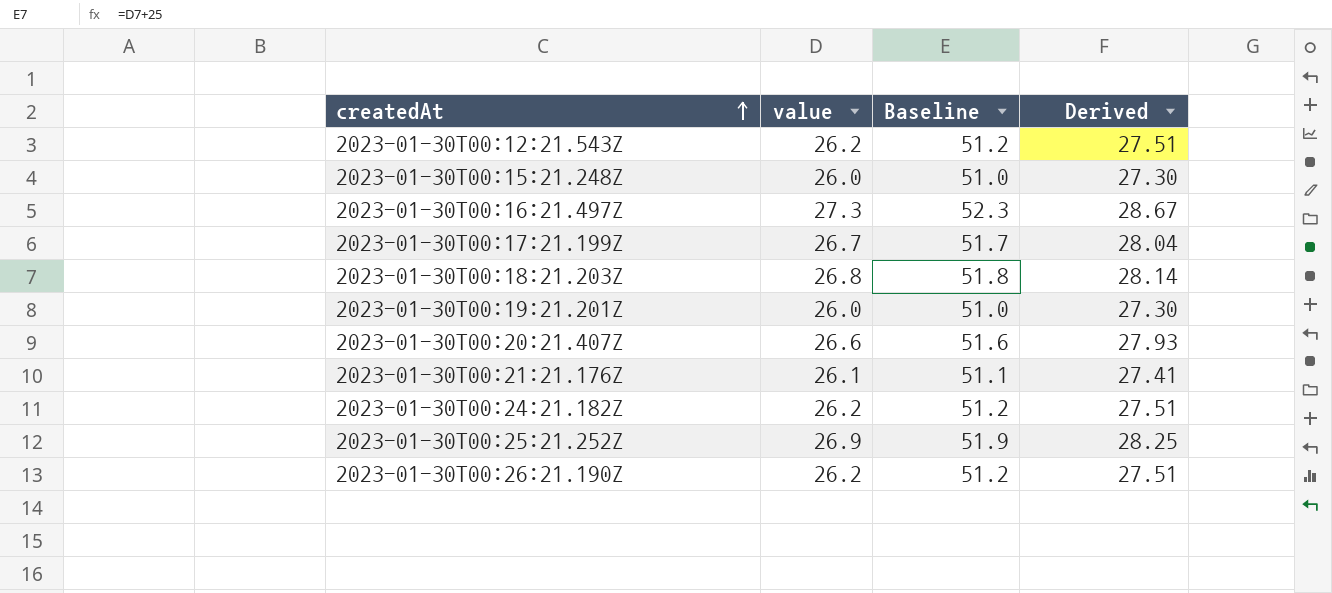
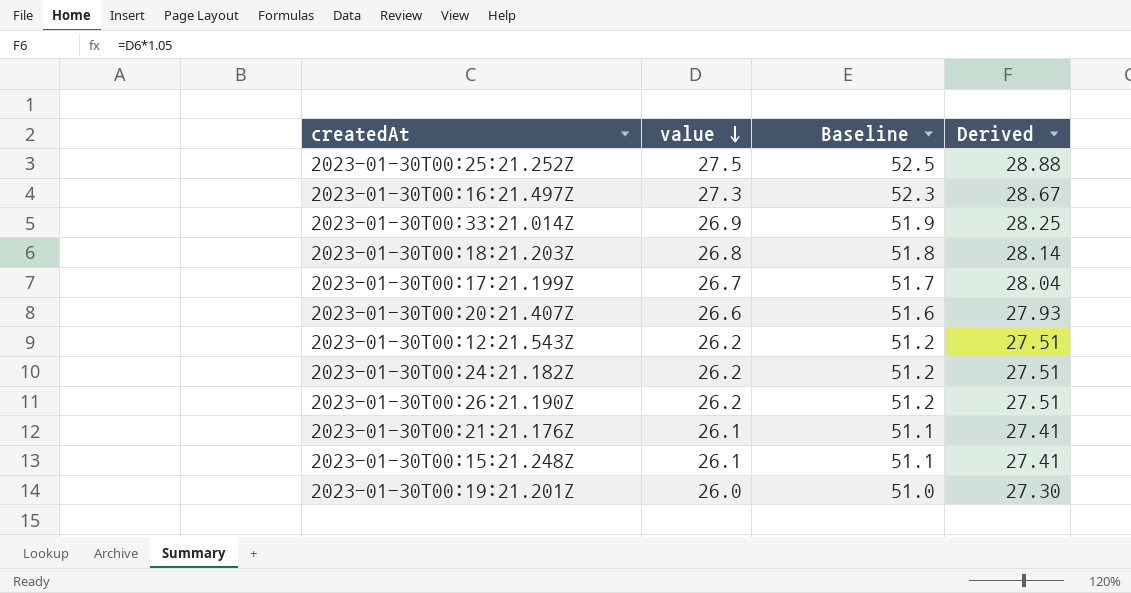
row order: createdAt ascending -> value descending
2023-01-30T00:25:21.252Z | value: 26.9 -> 27.5
2023-01-30T00:25:21.252Z | Baseline: 51.9 -> 52.5
2023-01-30T00:25:21.252Z | Derived: 28.25 -> 28.88
row 2023-01-30T00:33:21.014Z: none -> 26.9 | 51.9 | 28.25
2023-01-30T00:15:21.248Z | value: 26.0 -> 26.1
2023-01-30T00:15:21.248Z | Baseline: 51.0 -> 51.1
2023-01-30T00:15:21.248Z | Derived: 27.30 -> 27.41

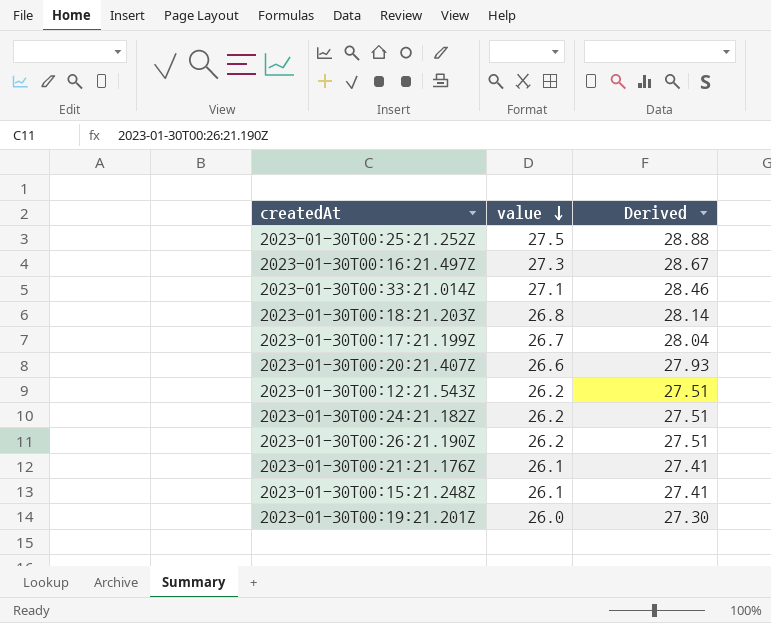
column Baseline | formula: [value] + 25 -> none
2023-01-30T00:33:21.014Z | value: 26.9 -> 27.1
2023-01-30T00:33:21.014Z | Derived: 28.25 -> 28.46

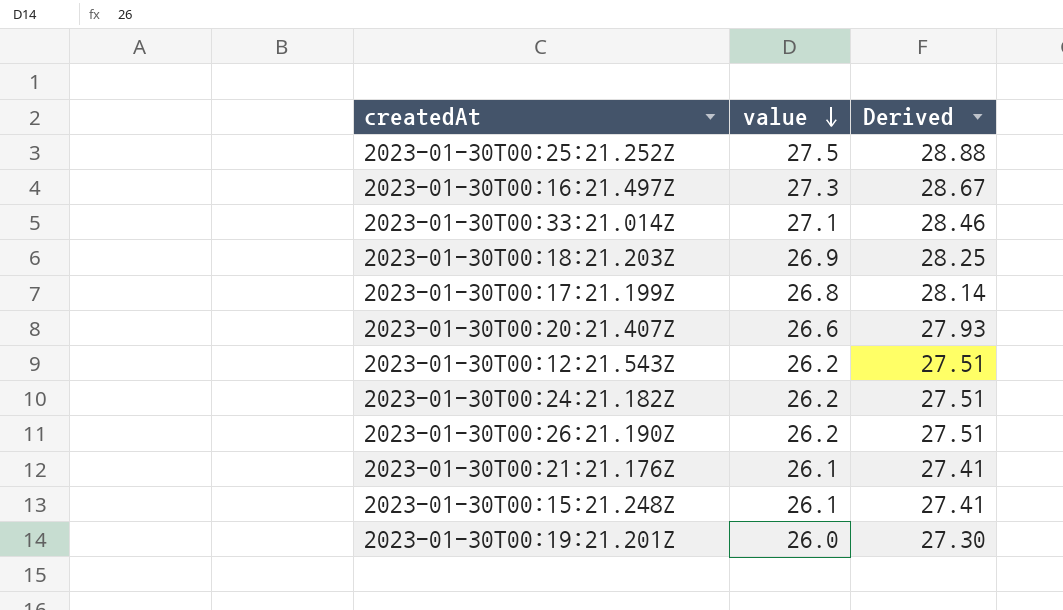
2023-01-30T00:18:21.203Z | value: 26.8 -> 26.9
2023-01-30T00:18:21.203Z | Derived: 28.14 -> 28.25
2023-01-30T00:17:21.199Z | value: 26.7 -> 26.8
2023-01-30T00:17:21.199Z | Derived: 28.04 -> 28.14

